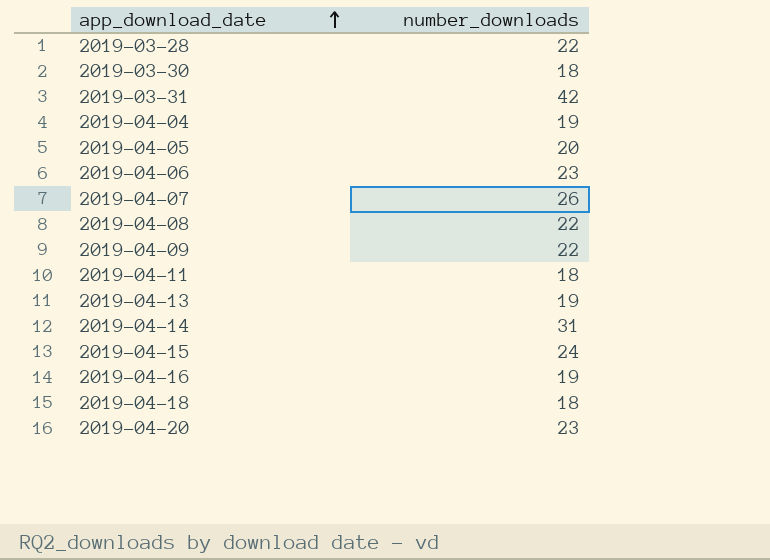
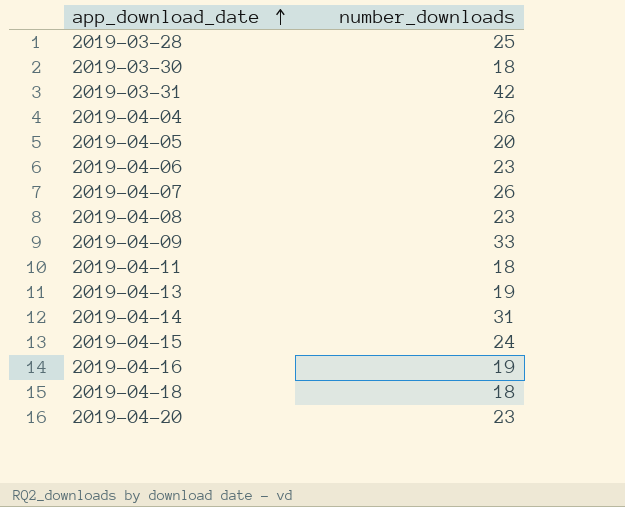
2019-03-28 | number_downloads: 22 -> 25
2019-04-04 | number_downloads: 19 -> 26
2019-04-08 | number_downloads: 22 -> 23
2019-04-09 | number_downloads: 22 -> 33

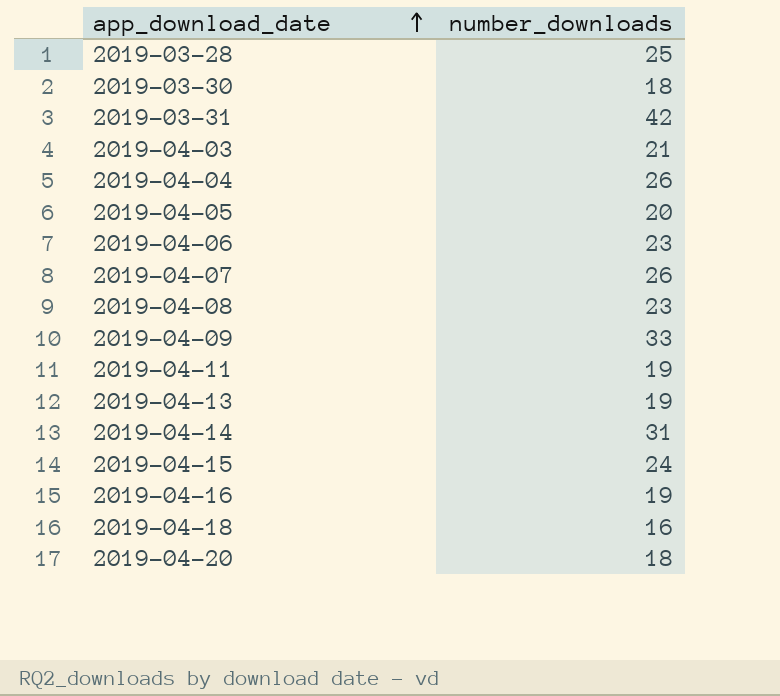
row 2019-04-03: none -> 21
2019-04-11 | number_downloads: 18 -> 19
2019-04-18 | number_downloads: 18 -> 16
2019-04-20 | number_downloads: 23 -> 18

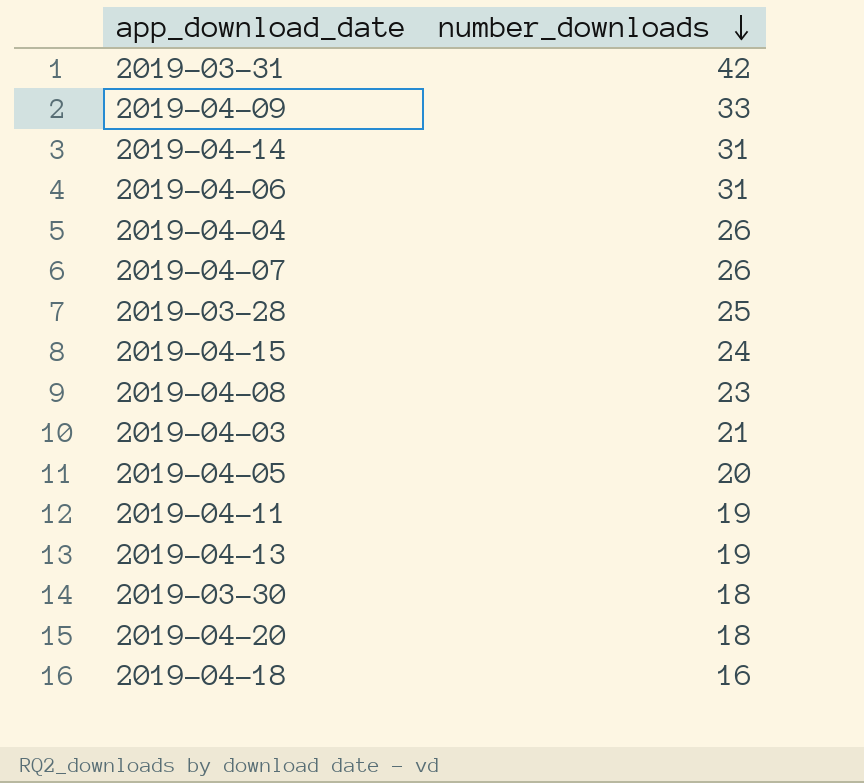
row order: app_download_date ascending -> number_downloads descending
row 2019-04-16: 19 -> none
2019-04-06 | number_downloads: 23 -> 31

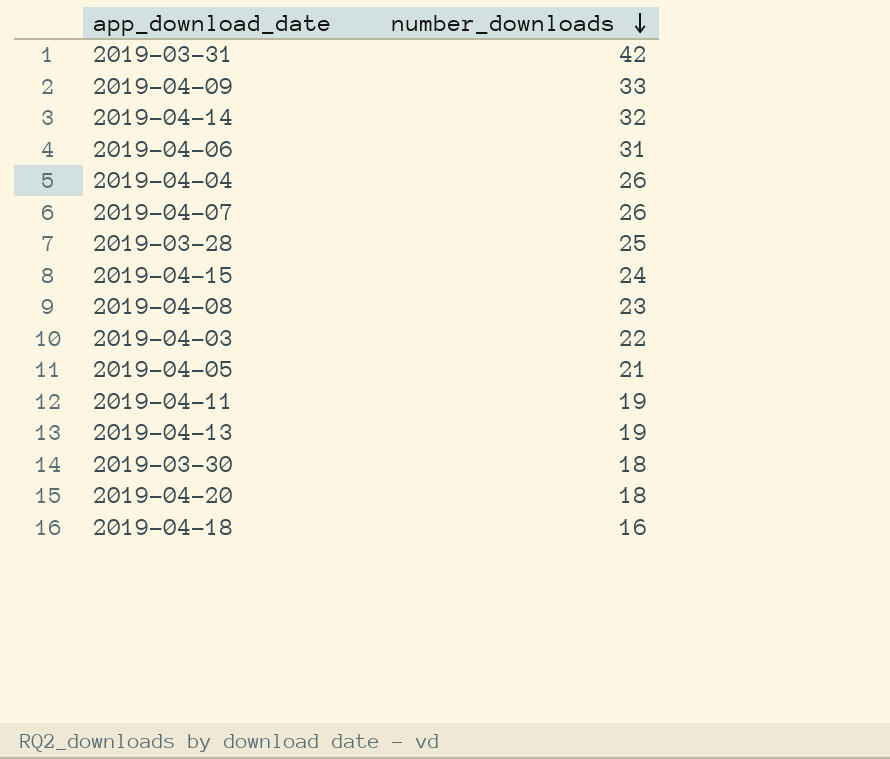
2019-04-14 | number_downloads: 31 -> 32
2019-04-03 | number_downloads: 21 -> 22
2019-04-05 | number_downloads: 20 -> 21

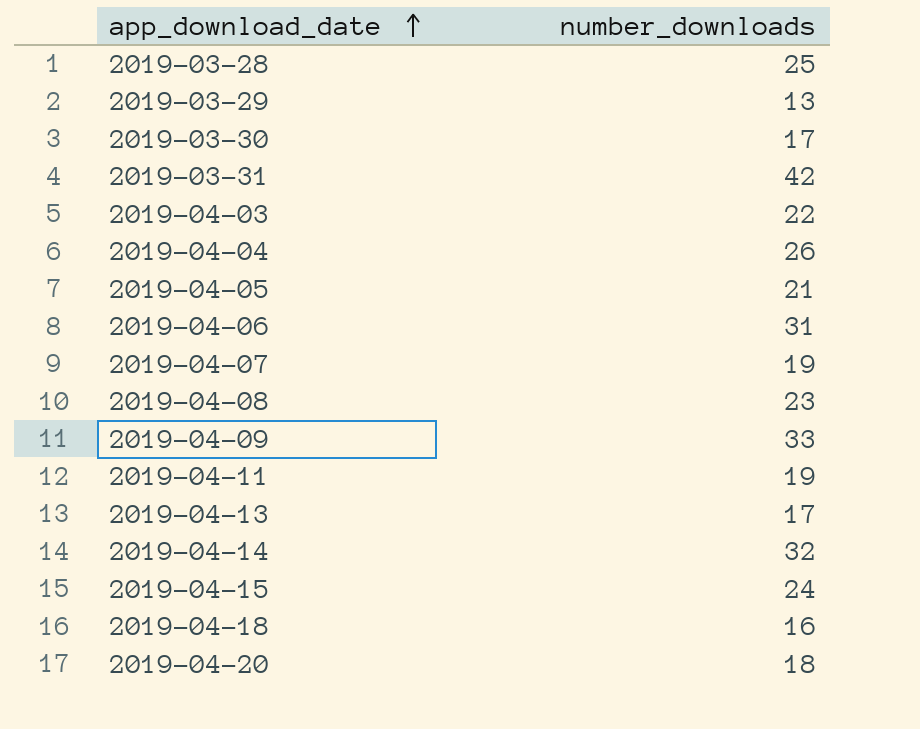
row order: number_downloads descending -> app_download_date ascending
row 2019-03-29: none -> 13
2019-03-30 | number_downloads: 18 -> 17
2019-04-07 | number_downloads: 26 -> 19
2019-04-13 | number_downloads: 19 -> 17

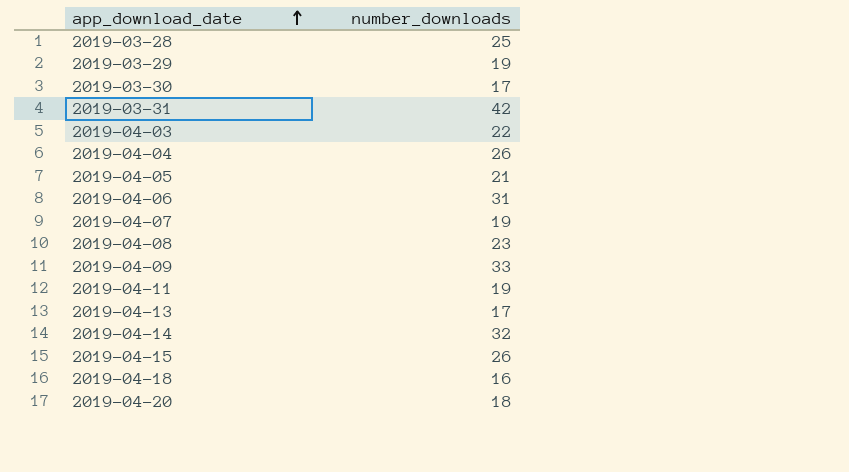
2019-03-29 | number_downloads: 13 -> 19
2019-04-15 | number_downloads: 24 -> 26

